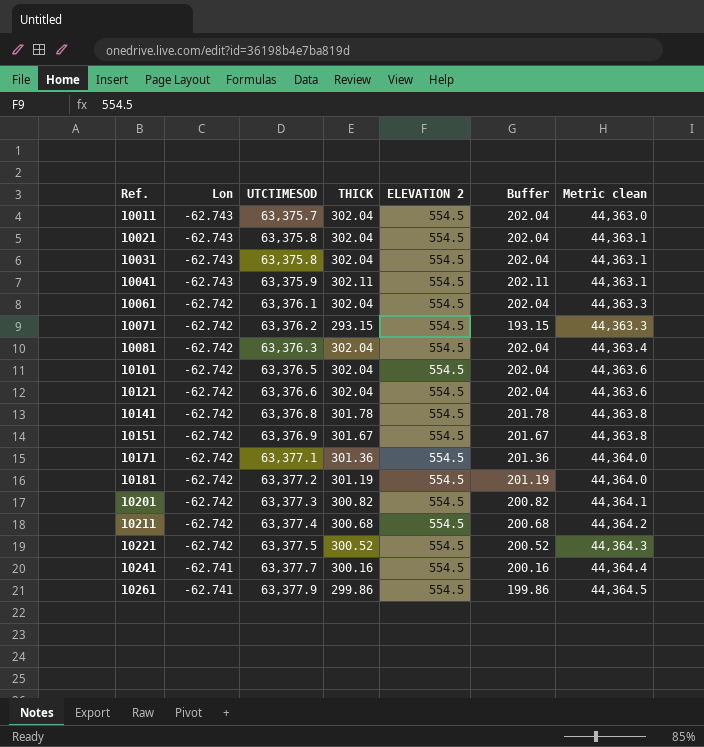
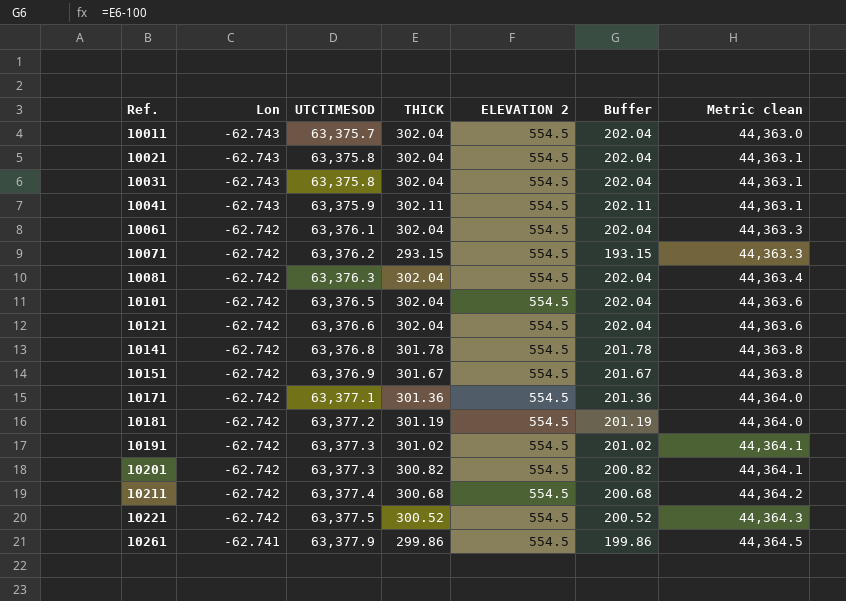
row 10241: -62.741 | 63,377.7 | 300.16 | 554.5 | 200.16 | 44,364.4 -> none
row 10191: none -> -62.742 | 63,377.3 | 301.02 | 554.5 | 201.02 | 44,364.1

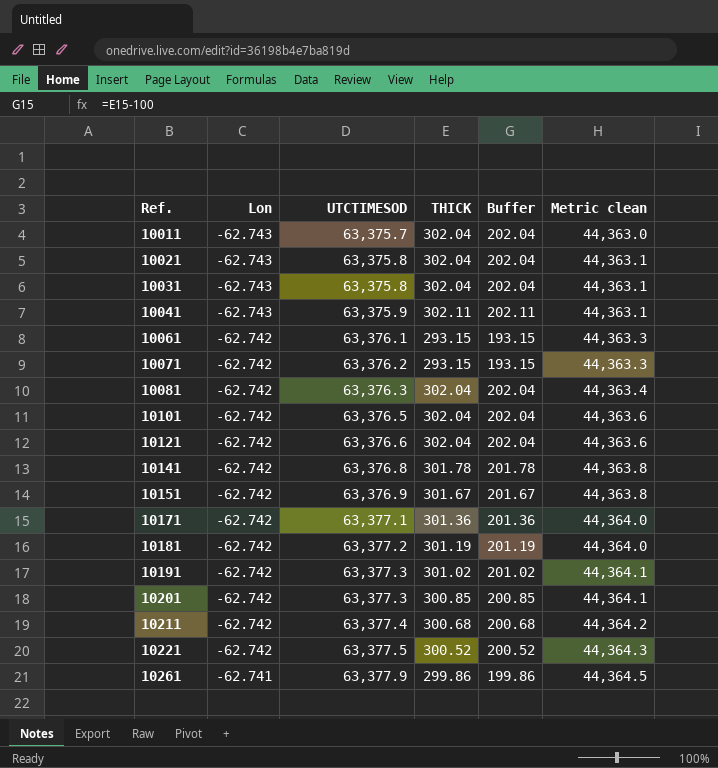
column ELEVATION 2 | position: 5 -> none
10061 | THICK: 302.04 -> 293.15
10061 | Buffer: 202.04 -> 193.15
10201 | THICK: 300.82 -> 300.85
10201 | Buffer: 200.82 -> 200.85

